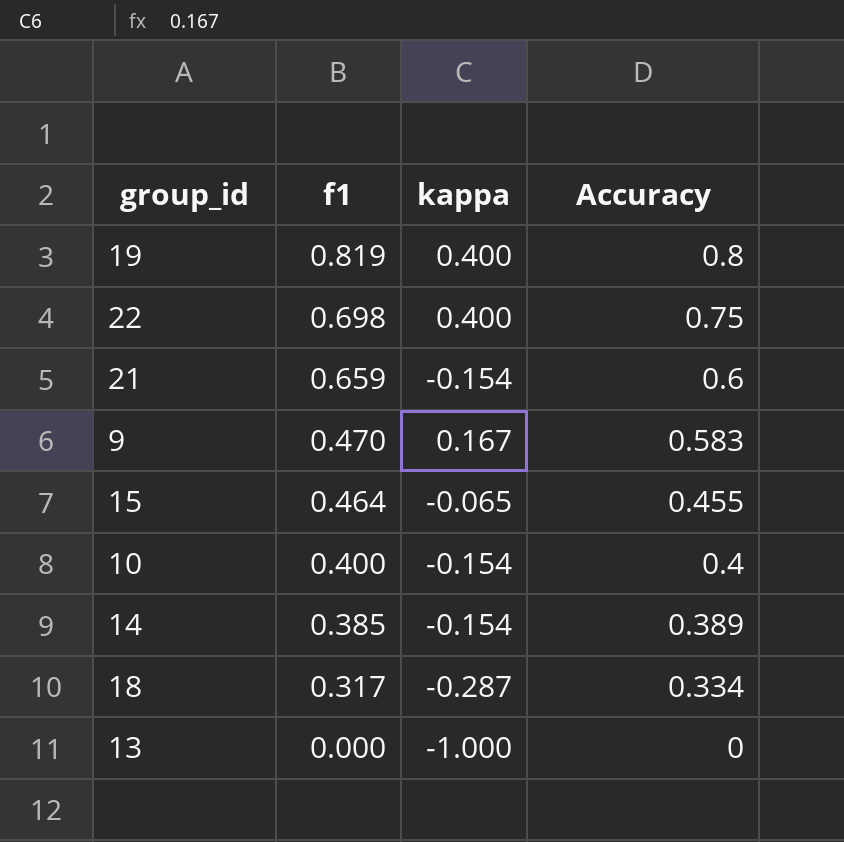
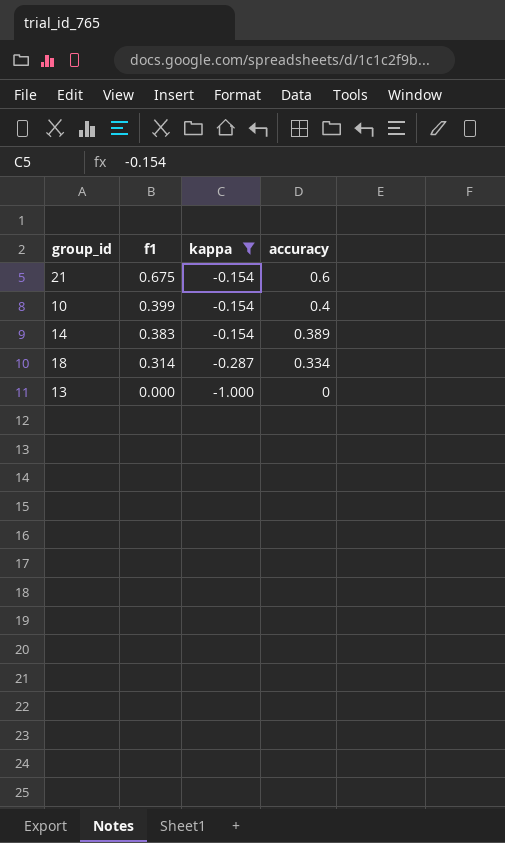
filter: none -> kappa <= -0.154
column name: Accuracy -> accuracy
21 | f1: 0.659 -> 0.675
10 | f1: 0.400 -> 0.399
14 | f1: 0.385 -> 0.383
18 | f1: 0.317 -> 0.314

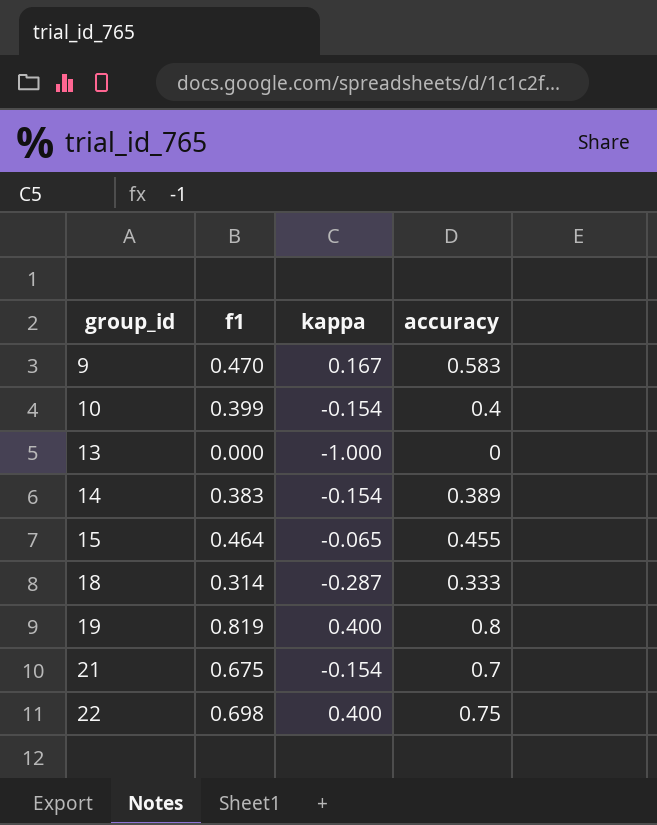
filter: kappa <= -0.154 -> none
row order: f1 descending -> group_id ascending
18 | accuracy: 0.334 -> 0.333
21 | accuracy: 0.6 -> 0.7

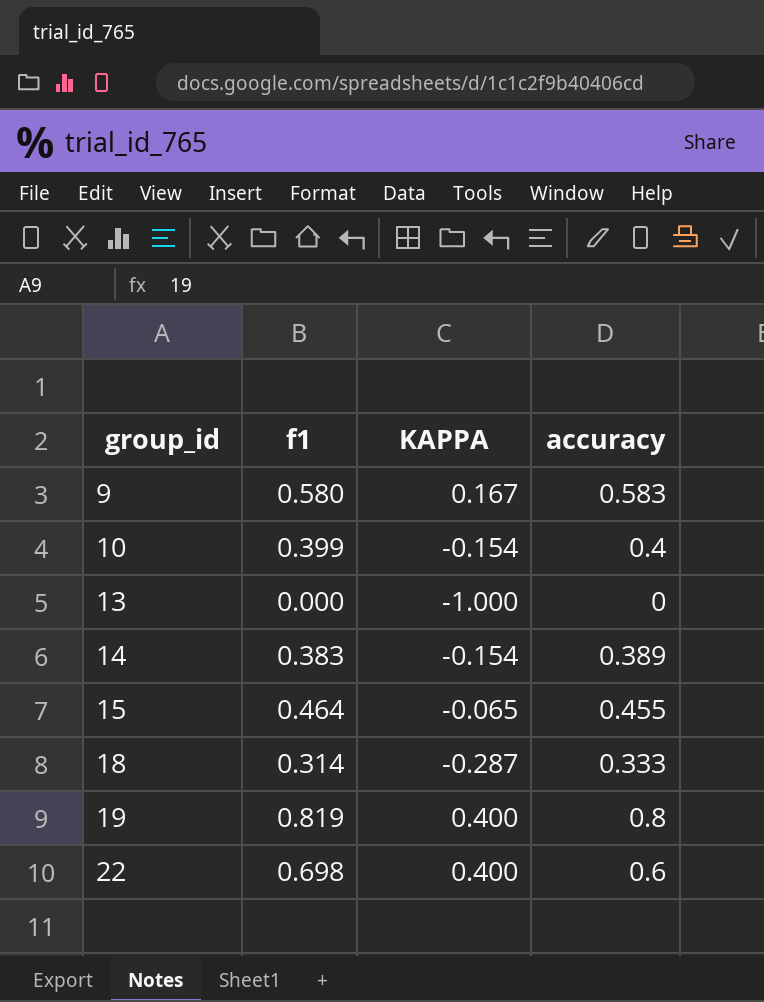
column name: kappa -> KAPPA
row 21: 0.675 | -0.154 | 0.7 -> none
9 | f1: 0.470 -> 0.580
22 | accuracy: 0.75 -> 0.6

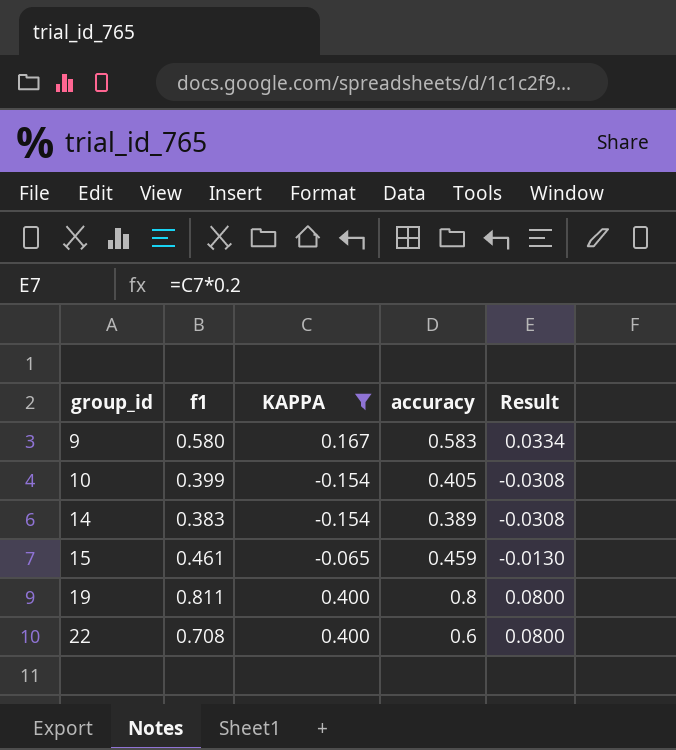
filter: none -> KAPPA >= -0.154
column Result | formula: none -> [KAPPA] * 0.2
10 | accuracy: 0.4 -> 0.405
15 | f1: 0.464 -> 0.461
15 | accuracy: 0.455 -> 0.459
19 | f1: 0.819 -> 0.811
22 | f1: 0.698 -> 0.708

